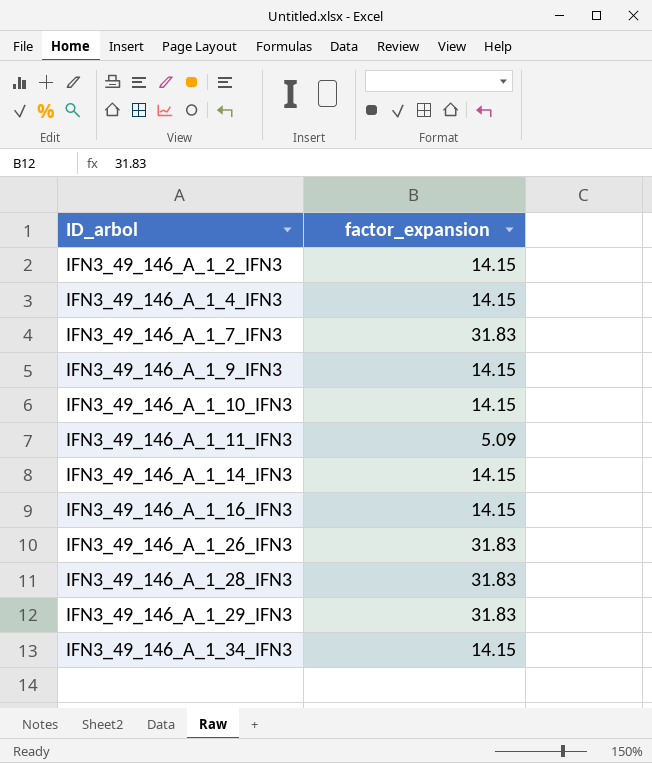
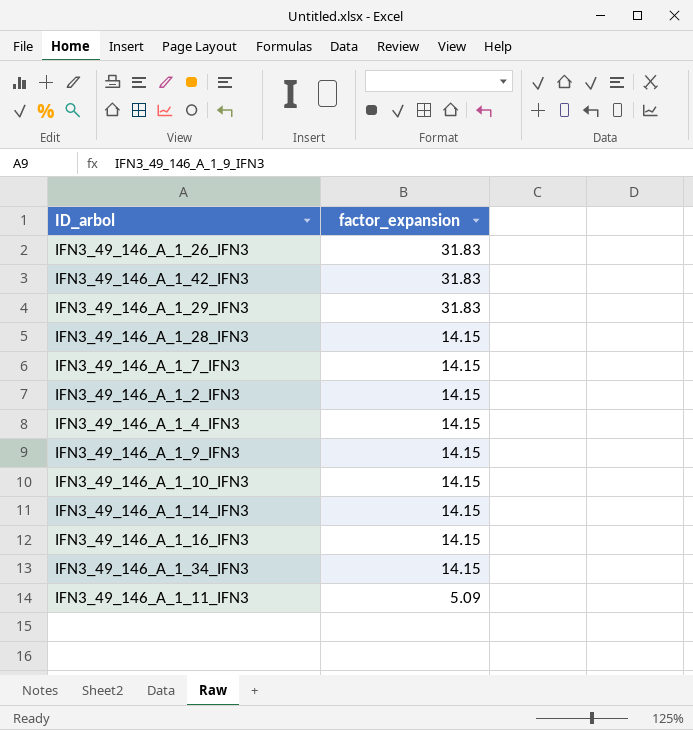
row order: ID_arbol ascending -> factor_expansion descending
row IFN3_49_146_A_1_42_IFN3: none -> 31.83
IFN3_49_146_A_1_28_IFN3 | factor_expansion: 31.83 -> 14.15
IFN3_49_146_A_1_7_IFN3 | factor_expansion: 31.83 -> 14.15

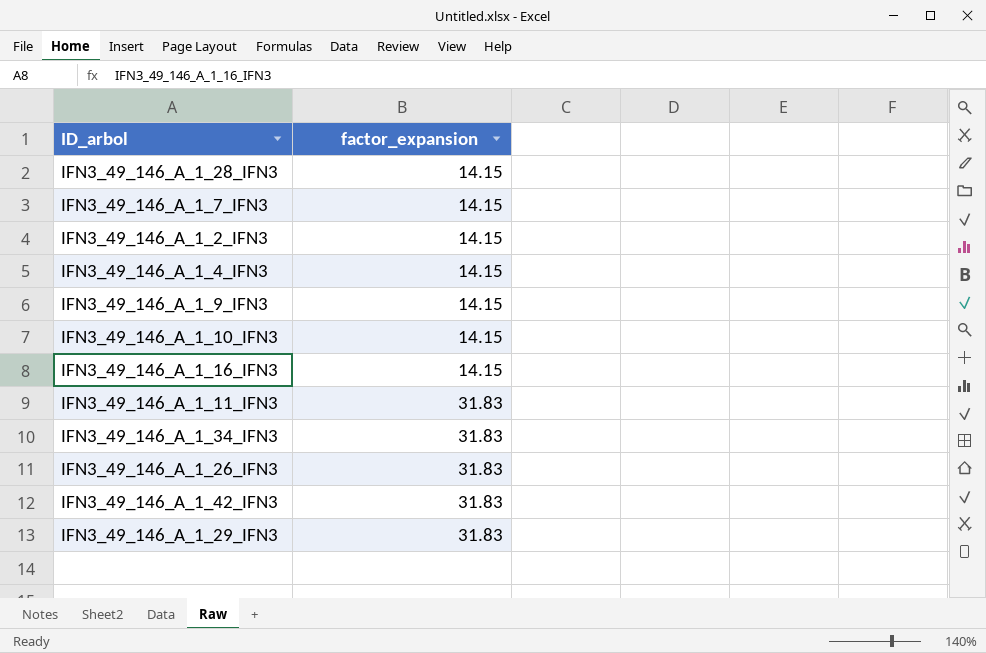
row order: factor_expansion descending -> factor_expansion ascending
row IFN3_49_146_A_1_14_IFN3: 14.15 -> none
IFN3_49_146_A_1_11_IFN3 | factor_expansion: 5.09 -> 31.83
IFN3_49_146_A_1_34_IFN3 | factor_expansion: 14.15 -> 31.83

